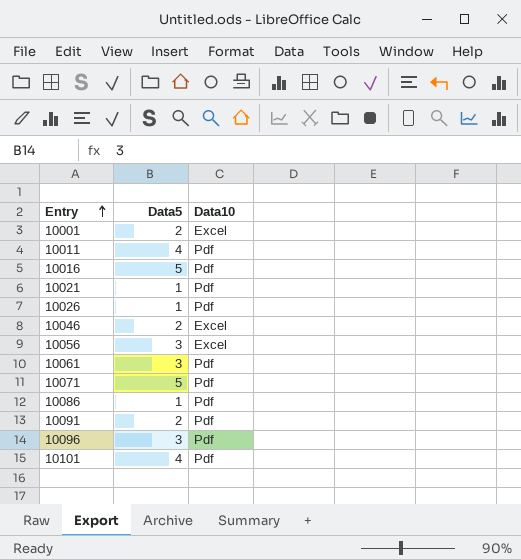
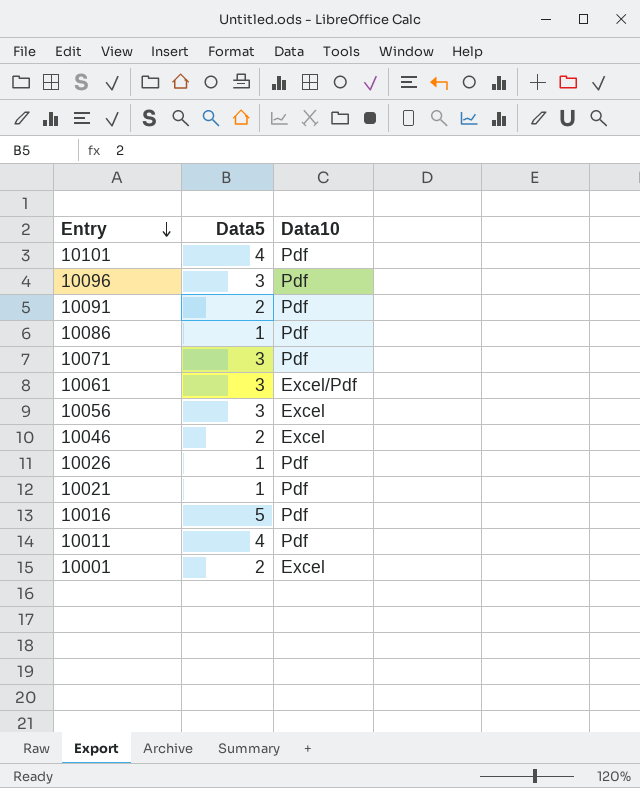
row order: Entry ascending -> Entry descending
10071 | Data5: 5 -> 3
10061 | Data10: Pdf -> Excel/Pdf

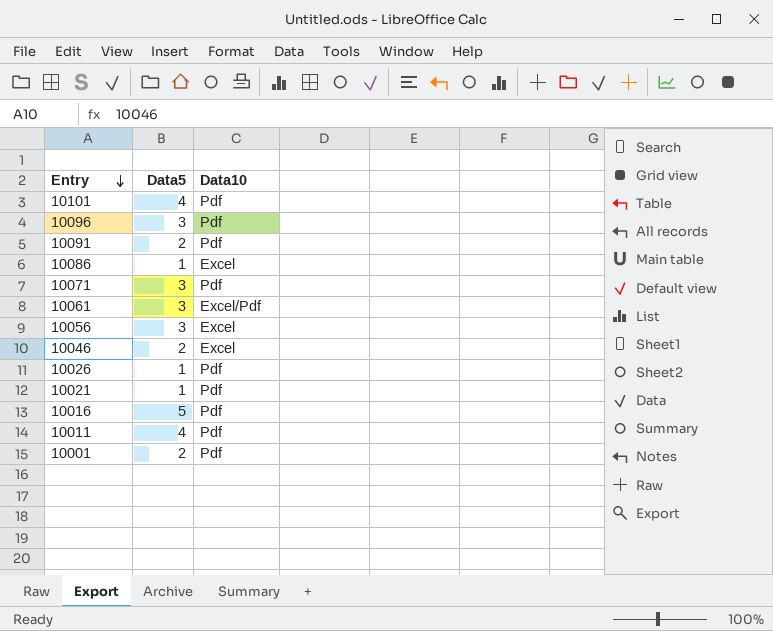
10086 | Data10: Pdf -> Excel
10001 | Data10: Excel -> Pdf

